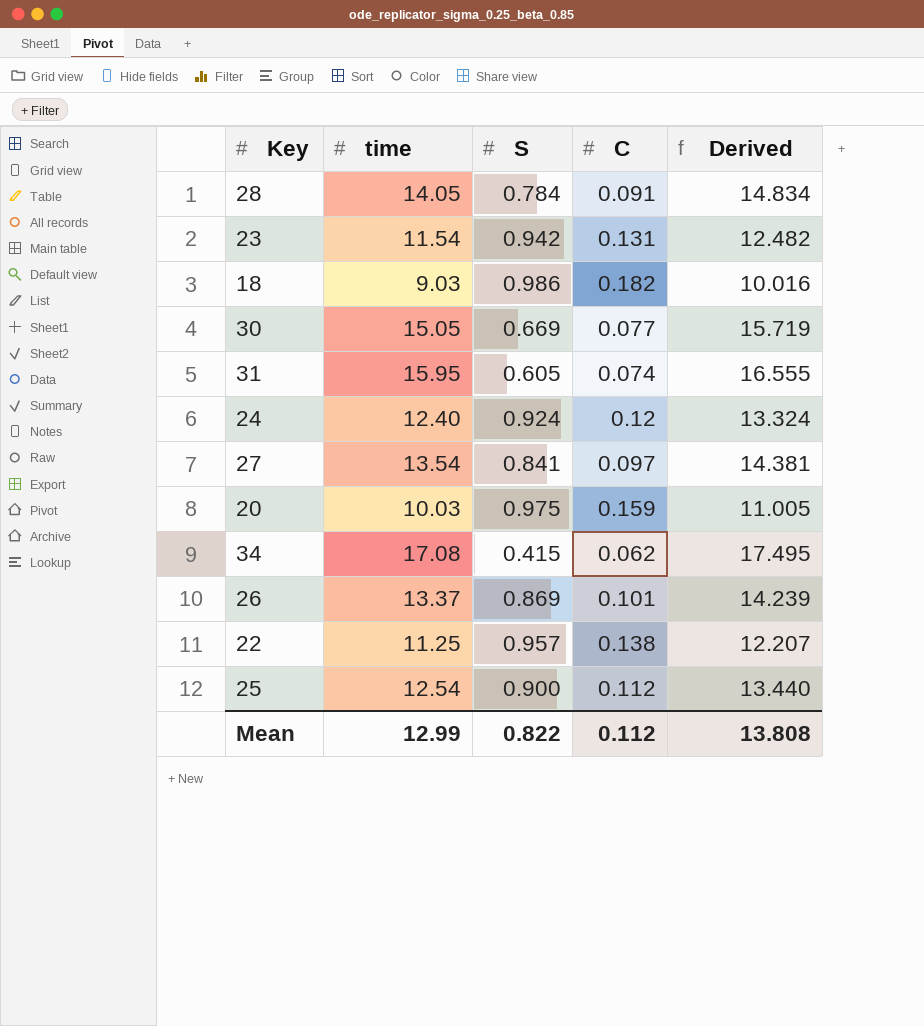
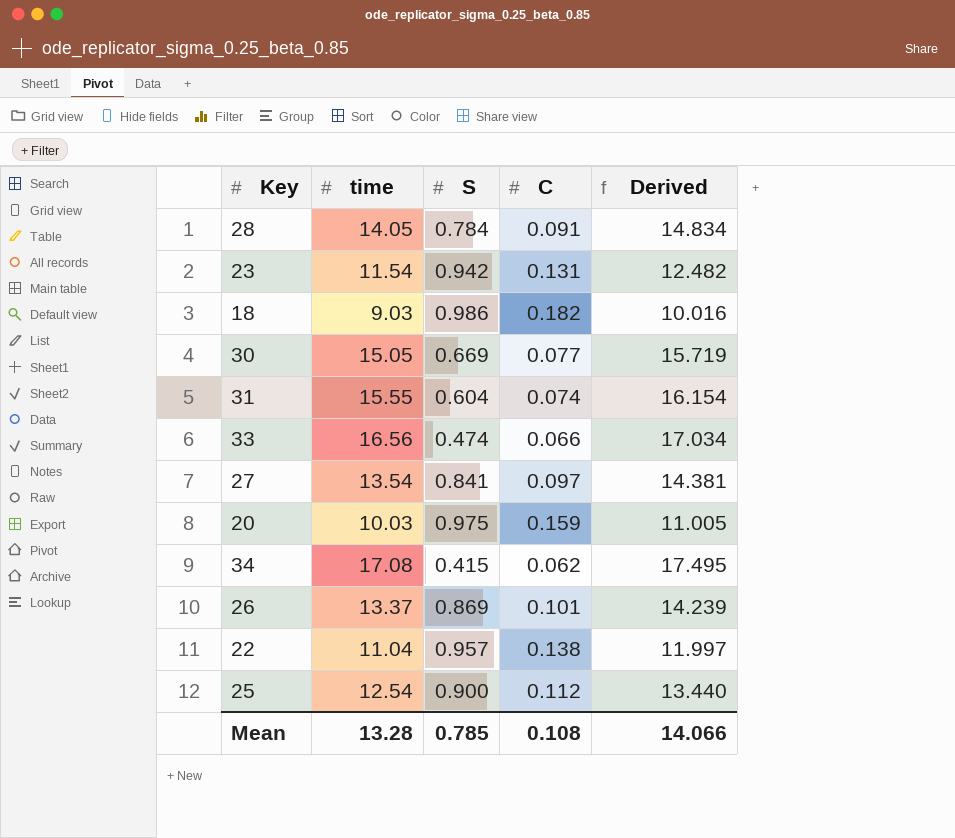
row 24: 12.40 | 0.924 | 0.12 | 13.324 -> none
31 | time: 15.95 -> 15.55
31 | S: 0.605 -> 0.604
31 | Derived: 16.555 -> 16.154
row 33: none -> 16.56 | 0.474 | 0.066 | 17.034
22 | time: 11.25 -> 11.04
22 | Derived: 12.207 -> 11.997
Mean | time: 12.99 -> 13.28
Mean | S: 0.822 -> 0.785
Mean | C: 0.112 -> 0.108
Mean | Derived: 13.808 -> 14.066

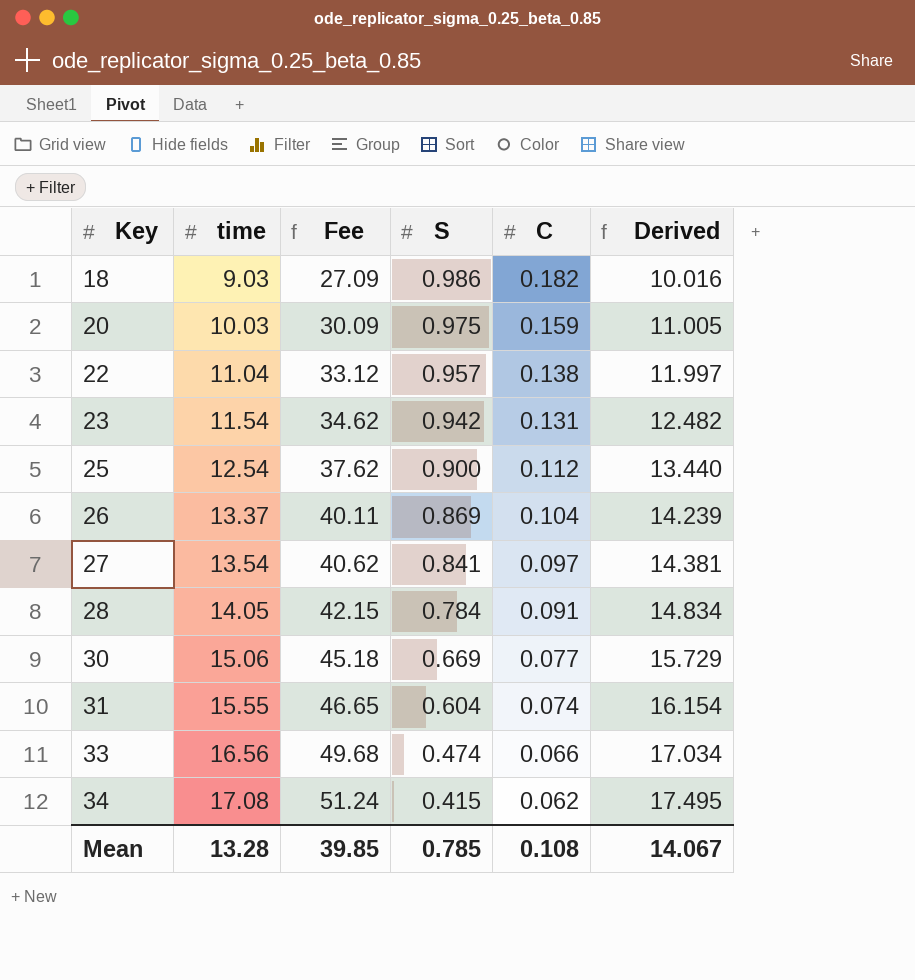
row order: none -> Key ascending
column Fee | formula: none -> [time] * 3
26 | C: 0.101 -> 0.104
30 | time: 15.05 -> 15.06
30 | Derived: 15.719 -> 15.729
Mean | Derived: 14.066 -> 14.067

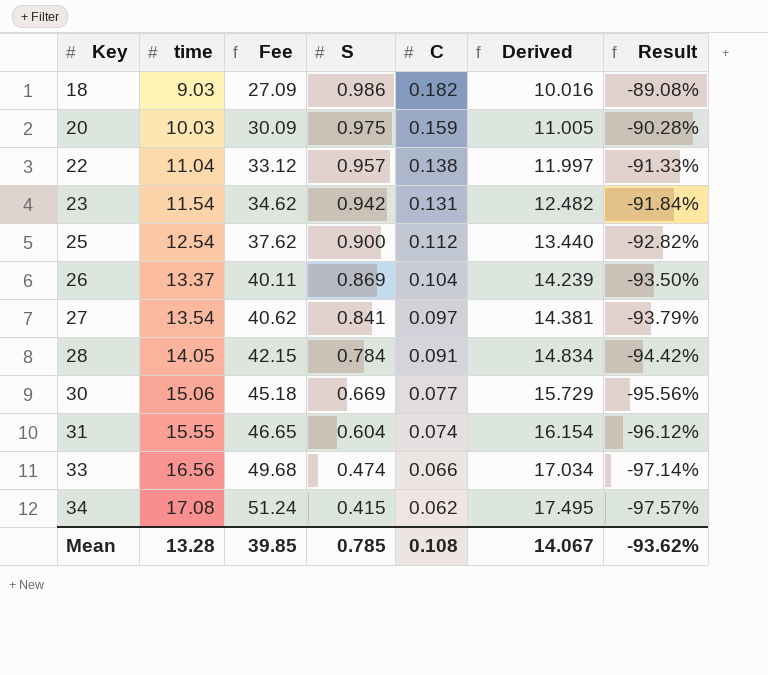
column Result | formula: none -> ([S] - [time]) / [time]

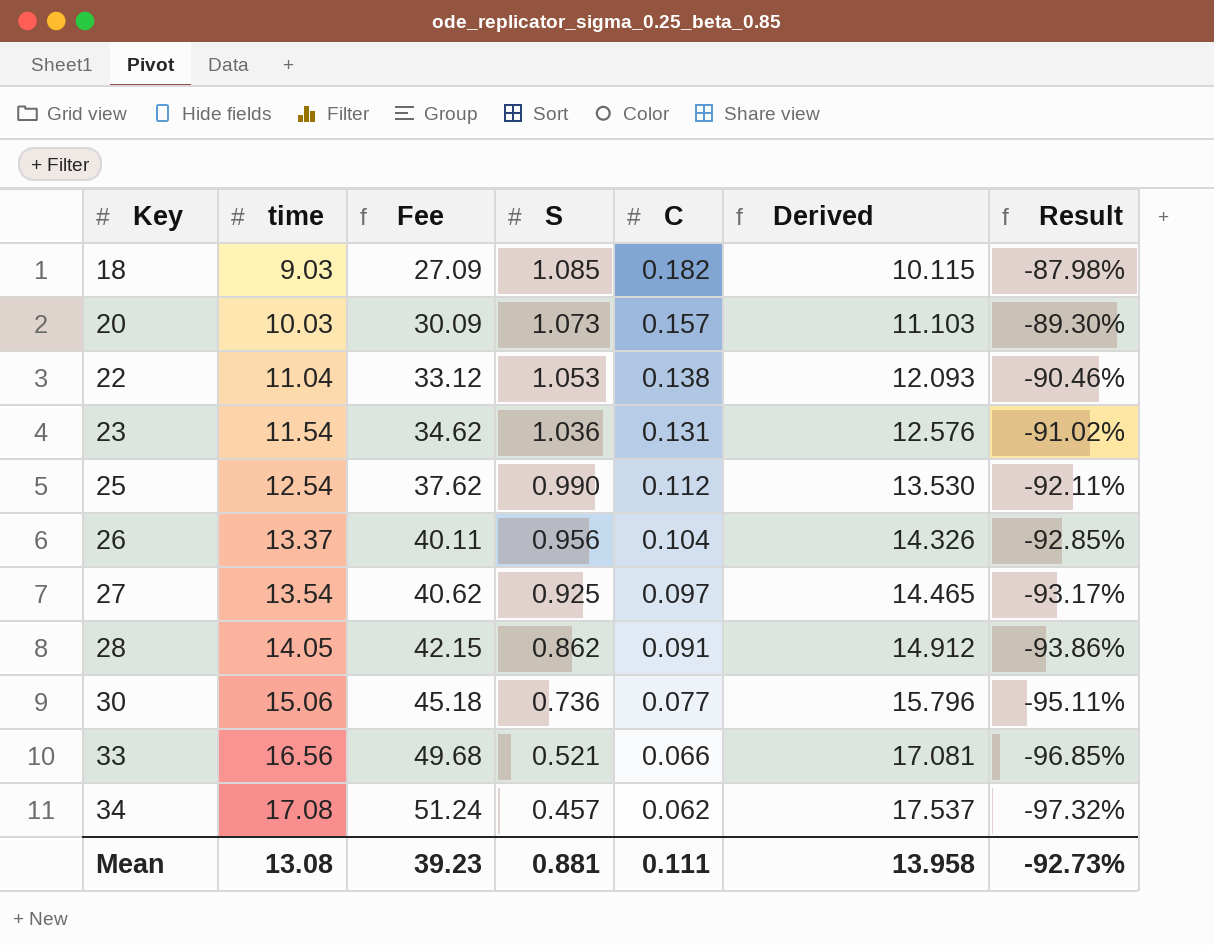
row 31: 15.55 | 46.65 | 0.604 | 0.074 | 16.154 | -96.12% -> none
18 | S: 0.986 -> 1.085
18 | Derived: 10.016 -> 10.115
18 | Result: -89.08% -> -87.98%
20 | S: 0.975 -> 1.073
20 | C: 0.159 -> 0.157
20 | Derived: 11.005 -> 11.103
20 | Result: -90.28% -> -89.30%
22 | S: 0.957 -> 1.053
22 | Derived: 11.997 -> 12.093
22 | Result: -91.33% -> -90.46%
23 | S: 0.942 -> 1.036
23 | Derived: 12.482 -> 12.576
23 | Result: -91.84% -> -91.02%
25 | S: 0.900 -> 0.990
25 | Derived: 13.440 -> 13.530
25 | Result: -92.82% -> -92.11%
26 | S: 0.869 -> 0.956
26 | Derived: 14.239 -> 14.326
26 | Result: -93.50% -> -92.85%
27 | S: 0.841 -> 0.925
27 | Derived: 14.381 -> 14.465
27 | Result: -93.79% -> -93.17%
28 | S: 0.784 -> 0.862
28 | Derived: 14.834 -> 14.912
28 | Result: -94.42% -> -93.86%
30 | S: 0.669 -> 0.736
30 | Derived: 15.729 -> 15.796
30 | Result: -95.56% -> -95.11%
33 | S: 0.474 -> 0.521
33 | Derived: 17.034 -> 17.081
33 | Result: -97.14% -> -96.85%
34 | S: 0.415 -> 0.457
34 | Derived: 17.495 -> 17.537
34 | Result: -97.57% -> -97.32%
Mean | time: 13.28 -> 13.08
Mean | Fee: 39.85 -> 39.23
Mean | S: 0.785 -> 0.881
Mean | C: 0.108 -> 0.111
Mean | Derived: 14.067 -> 13.958
Mean | Result: -93.62% -> -92.73%

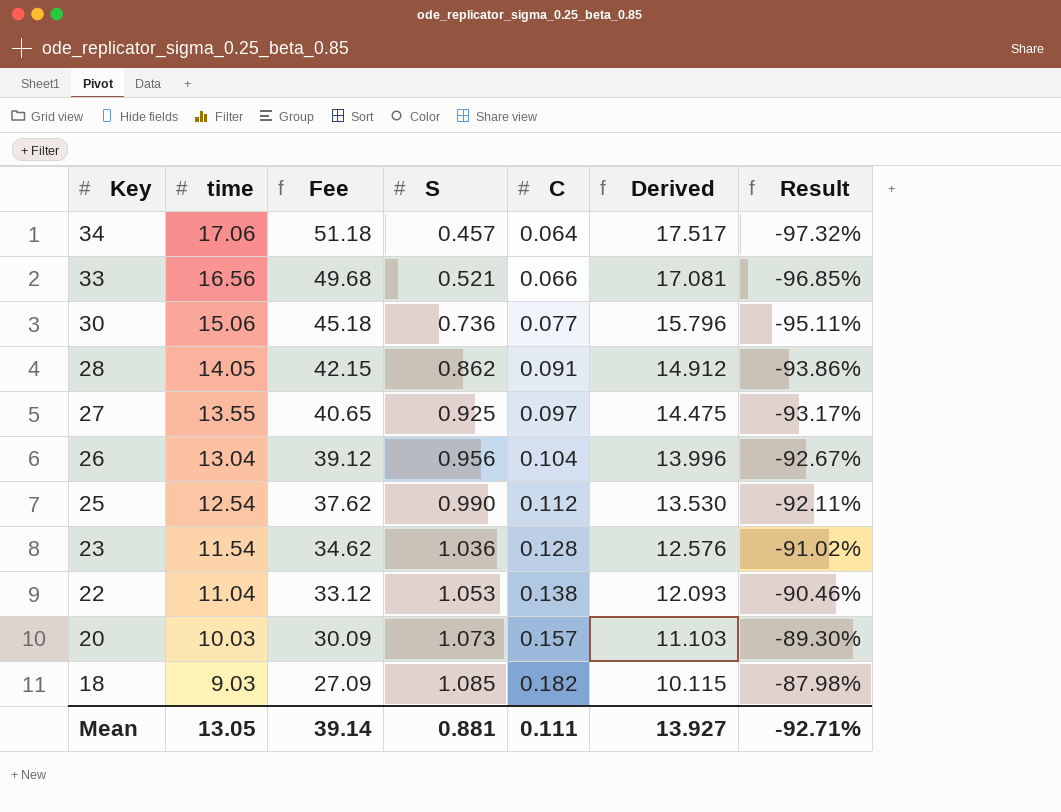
row order: Key ascending -> Key descending
34 | time: 17.08 -> 17.06
34 | Fee: 51.24 -> 51.18
34 | C: 0.062 -> 0.064
34 | Derived: 17.537 -> 17.517
27 | time: 13.54 -> 13.55
27 | Fee: 40.62 -> 40.65
27 | Derived: 14.465 -> 14.475
26 | time: 13.37 -> 13.04
26 | Fee: 40.11 -> 39.12
26 | Derived: 14.326 -> 13.996
26 | Result: -92.85% -> -92.67%
23 | C: 0.131 -> 0.128
Mean | time: 13.08 -> 13.05
Mean | Fee: 39.23 -> 39.14
Mean | Derived: 13.958 -> 13.927
Mean | Result: -92.73% -> -92.71%

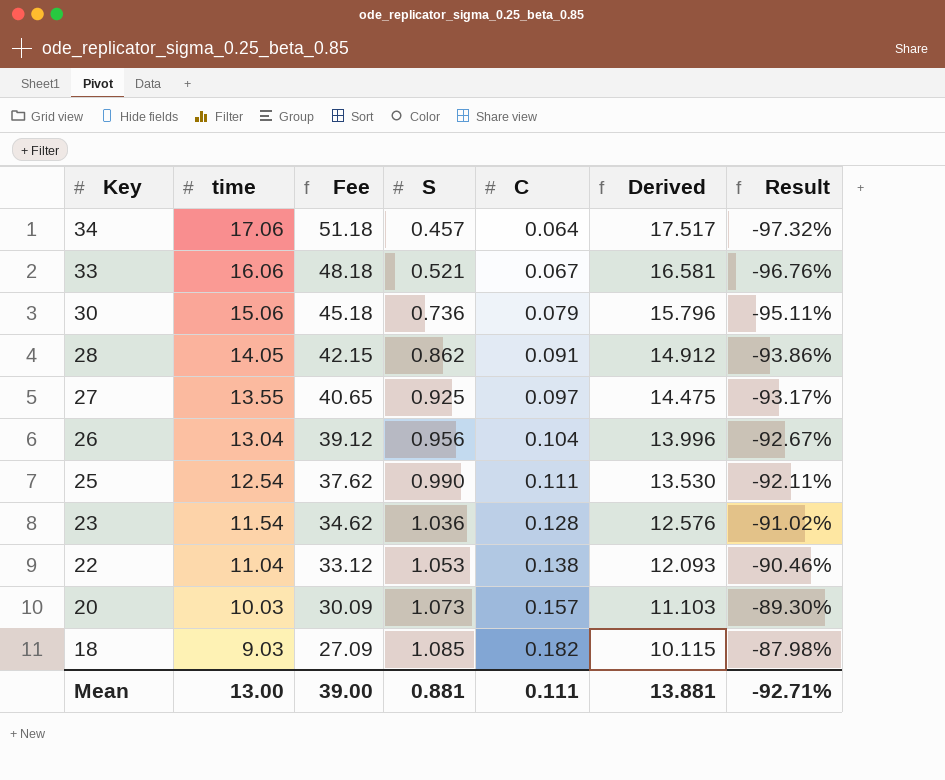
33 | time: 16.56 -> 16.06
33 | Fee: 49.68 -> 48.18
33 | C: 0.066 -> 0.067
33 | Derived: 17.081 -> 16.581
33 | Result: -96.85% -> -96.76%
30 | C: 0.077 -> 0.079
25 | C: 0.112 -> 0.111
Mean | time: 13.05 -> 13.00
Mean | Fee: 39.14 -> 39.00
Mean | Derived: 13.927 -> 13.881

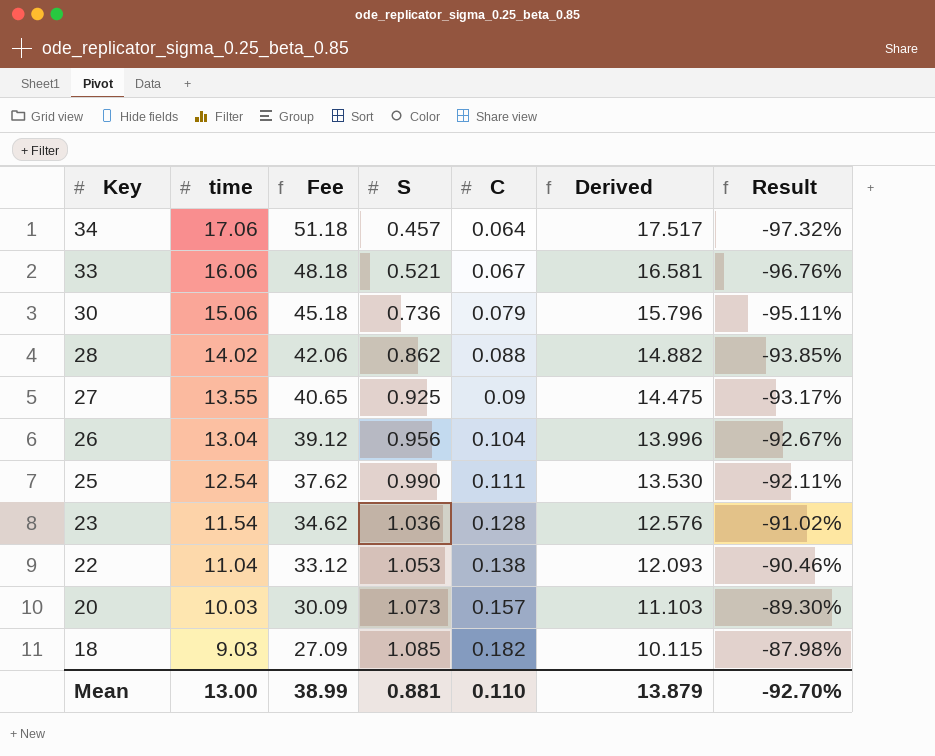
28 | time: 14.05 -> 14.02
28 | Fee: 42.15 -> 42.06
28 | C: 0.091 -> 0.088
28 | Derived: 14.912 -> 14.882
28 | Result: -93.86% -> -93.85%
27 | C: 0.097 -> 0.09
Mean | Fee: 39.00 -> 38.99
Mean | C: 0.111 -> 0.110
Mean | Derived: 13.881 -> 13.879
Mean | Result: -92.71% -> -92.70%

